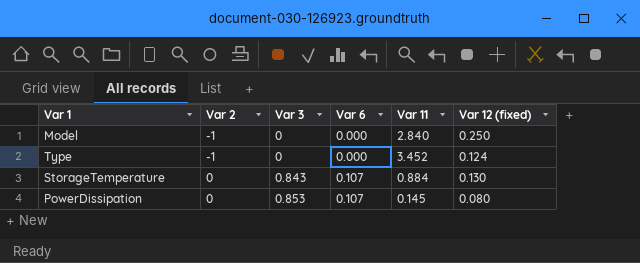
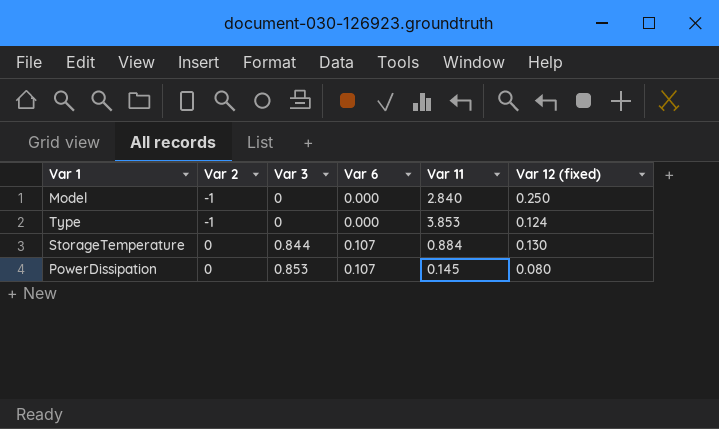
Type | Var 11: 3.452 -> 3.853
StorageTemperature | Var 3: 0.843 -> 0.844

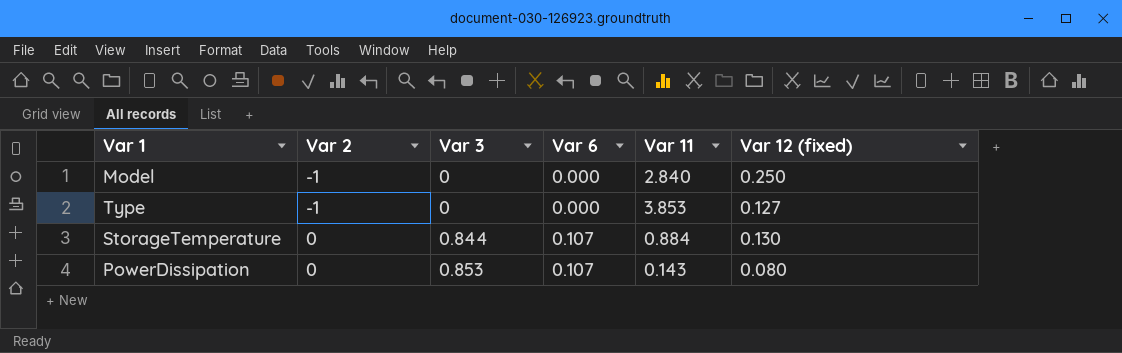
Type | Var 12 (fixed): 0.124 -> 0.127
PowerDissipation | Var 11: 0.145 -> 0.143

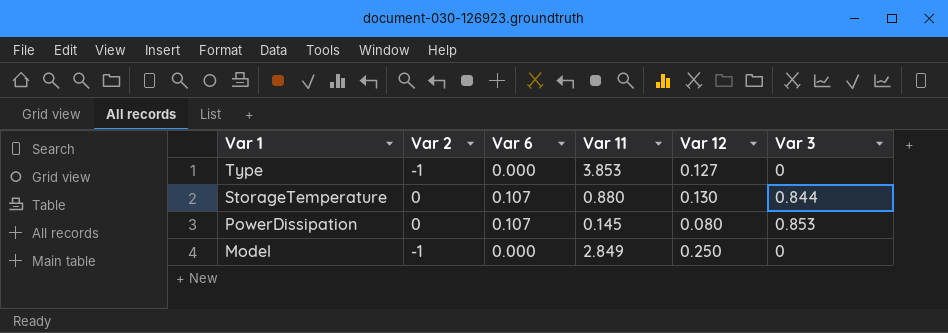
row order: Var 2 ascending -> Var 1 descending
column name: Var 12 (fixed) -> Var 12
column Var 3 | position: 3 -> 6
StorageTemperature | Var 11: 0.884 -> 0.880
PowerDissipation | Var 11: 0.143 -> 0.145
Model | Var 11: 2.840 -> 2.849

